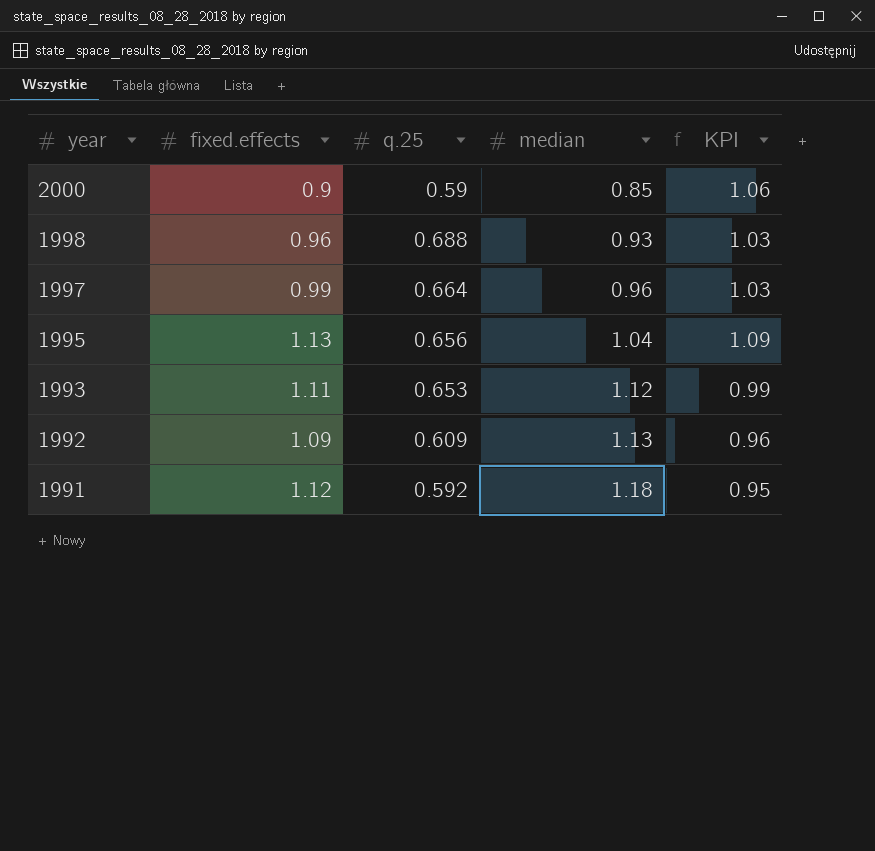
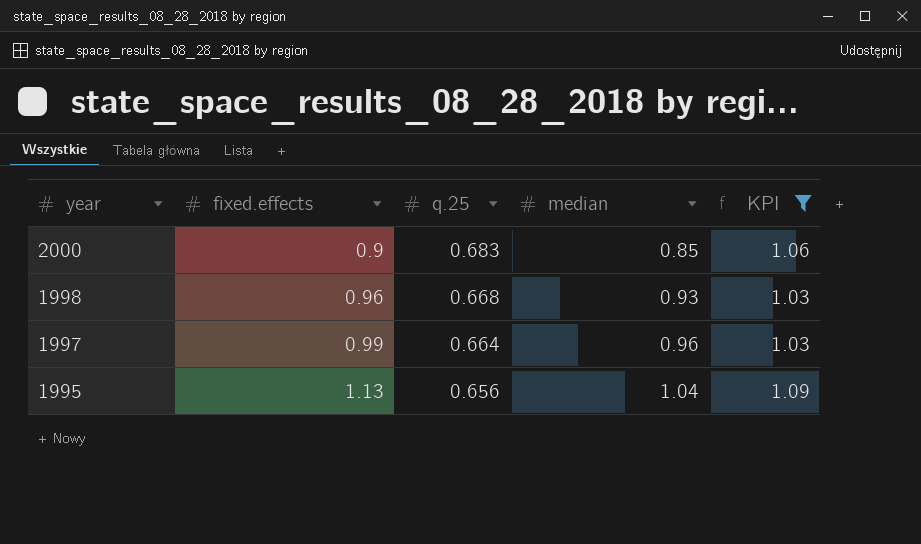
filter: none -> KPI >= 1.03
2000 | q.25: 0.59 -> 0.683
1998 | q.25: 0.688 -> 0.668

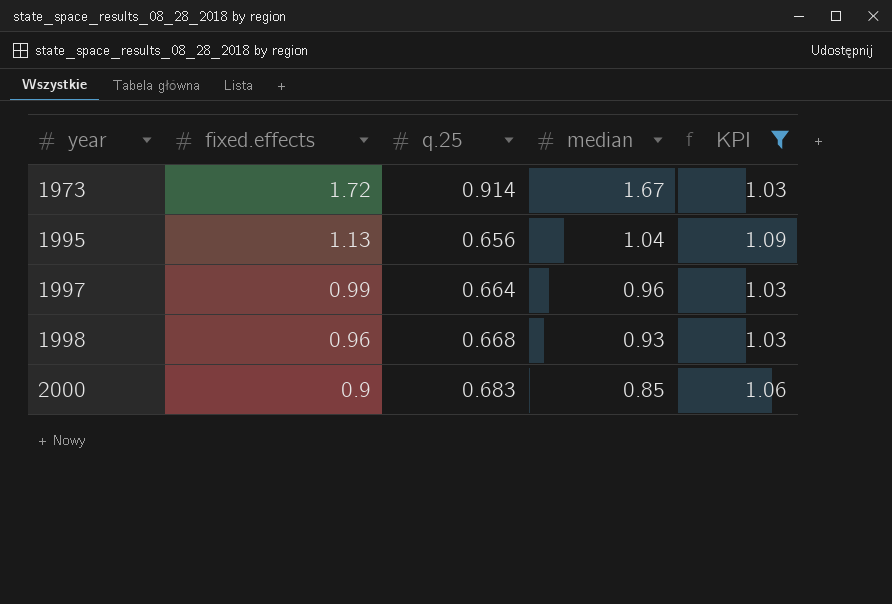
row order: year descending -> year ascending
row 1973: none -> 1.72 | 0.914 | 1.67 | 1.03

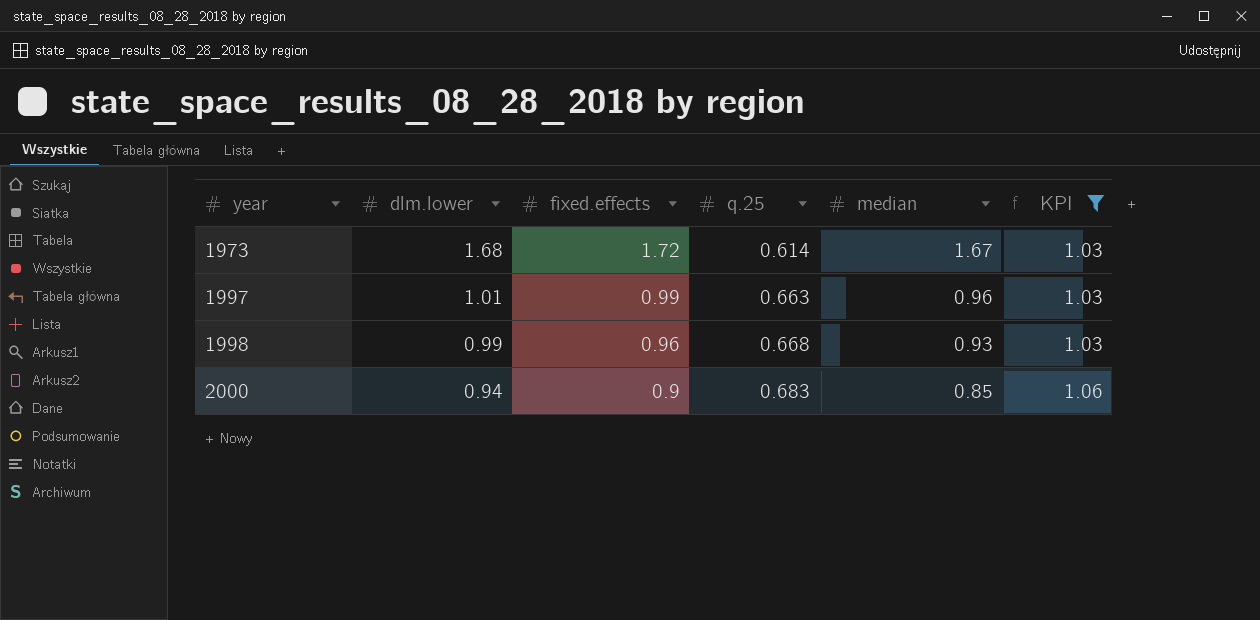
column dlm.lower | position: none -> 2
row 1995: 1.13 | 0.656 | 1.04 | 1.09 -> none
1973 | q.25: 0.914 -> 0.614
1997 | q.25: 0.664 -> 0.663

